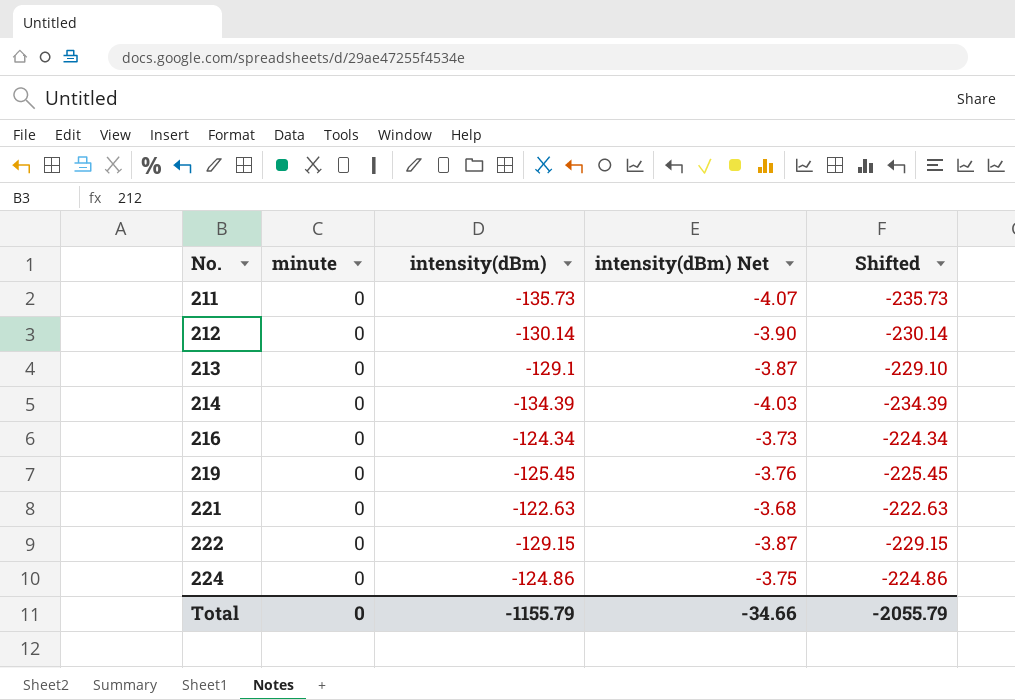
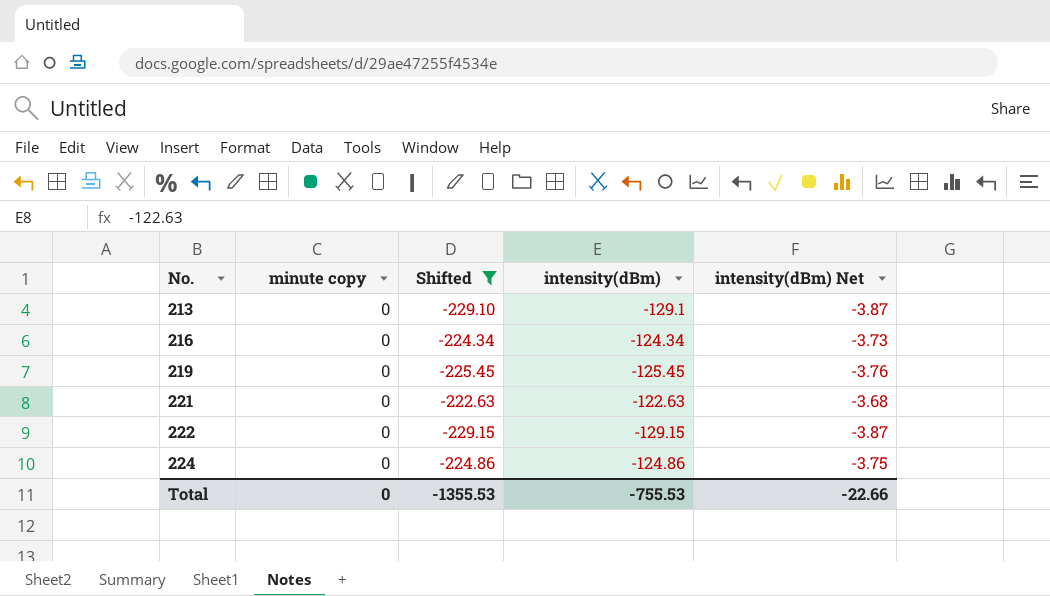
filter: none -> Shifted >= -229.15
column name: minute -> minute copy
column Shifted | position: 5 -> 3
Total | Shifted: -2055.79 -> -1355.53
Total | intensity(dBm): -1155.79 -> -755.53
Total | intensity(dBm) Net: -34.66 -> -22.66

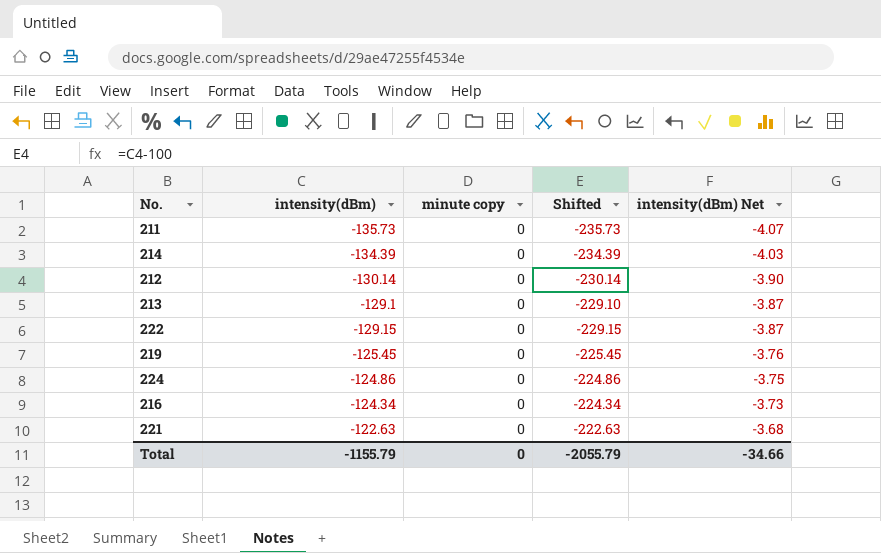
filter: Shifted >= -229.15 -> none
row order: No. ascending -> intensity(dBm) Net ascending
column intensity(dBm) | position: 4 -> 2
Total | intensity(dBm): -755.53 -> -1155.79
Total | Shifted: -1355.53 -> -2055.79
Total | intensity(dBm) Net: -22.66 -> -34.66

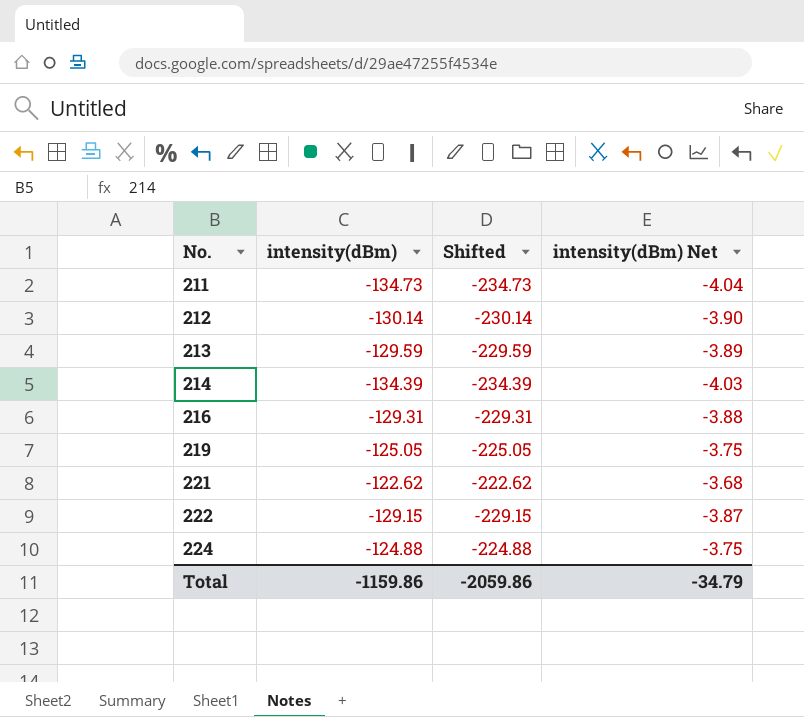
row order: intensity(dBm) Net ascending -> No. ascending
column minute copy | position: 3 -> none
211 | intensity(dBm): -135.73 -> -134.73
211 | Shifted: -235.73 -> -234.73
211 | intensity(dBm) Net: -4.07 -> -4.04
213 | intensity(dBm): -129.1 -> -129.59
213 | Shifted: -229.10 -> -229.59
213 | intensity(dBm) Net: -3.87 -> -3.89
216 | intensity(dBm): -124.34 -> -129.31
216 | Shifted: -224.34 -> -229.31
216 | intensity(dBm) Net: -3.73 -> -3.88
219 | intensity(dBm): -125.45 -> -125.05
219 | Shifted: -225.45 -> -225.05
219 | intensity(dBm) Net: -3.76 -> -3.75
221 | intensity(dBm): -122.63 -> -122.62
221 | Shifted: -222.63 -> -222.62
224 | intensity(dBm): -124.86 -> -124.88
224 | Shifted: -224.86 -> -224.88
Total | intensity(dBm): -1155.79 -> -1159.86
Total | Shifted: -2055.79 -> -2059.86
Total | intensity(dBm) Net: -34.66 -> -34.79

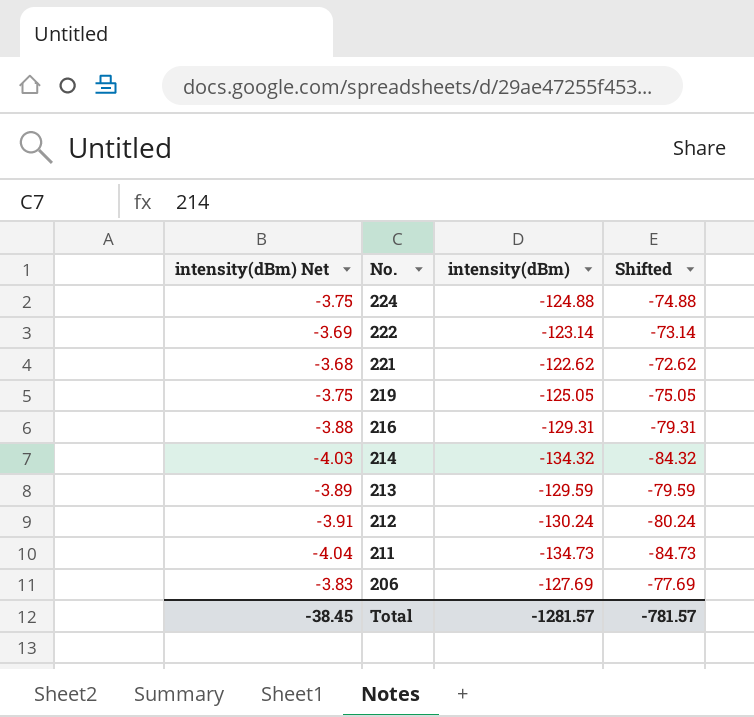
row order: No. ascending -> No. descending
column intensity(dBm) Net | position: 4 -> 1
column Shifted | formula: [intensity(dBm)] - 100 -> [intensity(dBm)] + 50
222 | intensity(dBm) Net: -3.87 -> -3.69
222 | intensity(dBm): -129.15 -> -123.14
214 | intensity(dBm): -134.39 -> -134.32
212 | intensity(dBm) Net: -3.90 -> -3.91
212 | intensity(dBm): -130.14 -> -130.24
row 206: none -> -3.83 | -127.69 | -77.69
Total | intensity(dBm) Net: -34.79 -> -38.45
Total | intensity(dBm): -1159.86 -> -1281.57
Total | Shifted: -2059.86 -> -781.57

